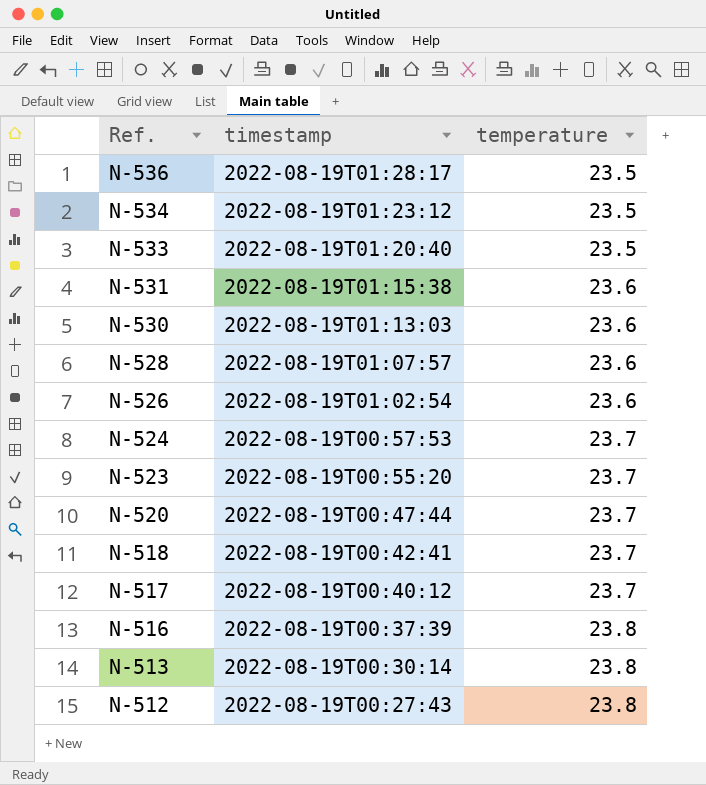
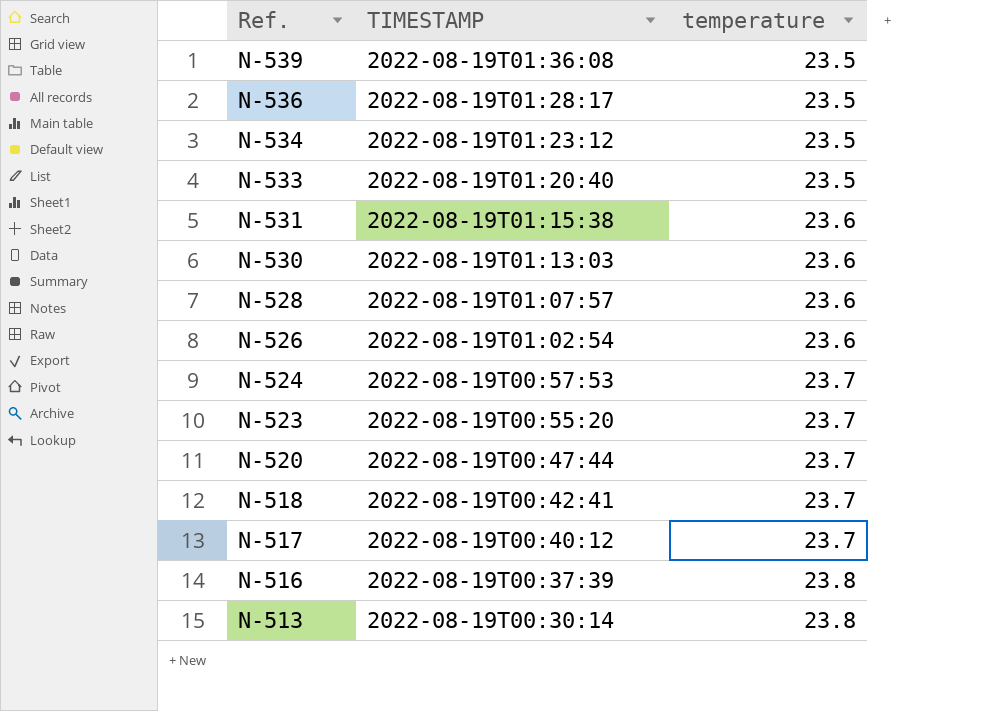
column name: timestamp -> TIMESTAMP
row N-512: 2022-08-19T00:27:43 | 23.8 -> none
row N-539: none -> 2022-08-19T01:36:08 | 23.5

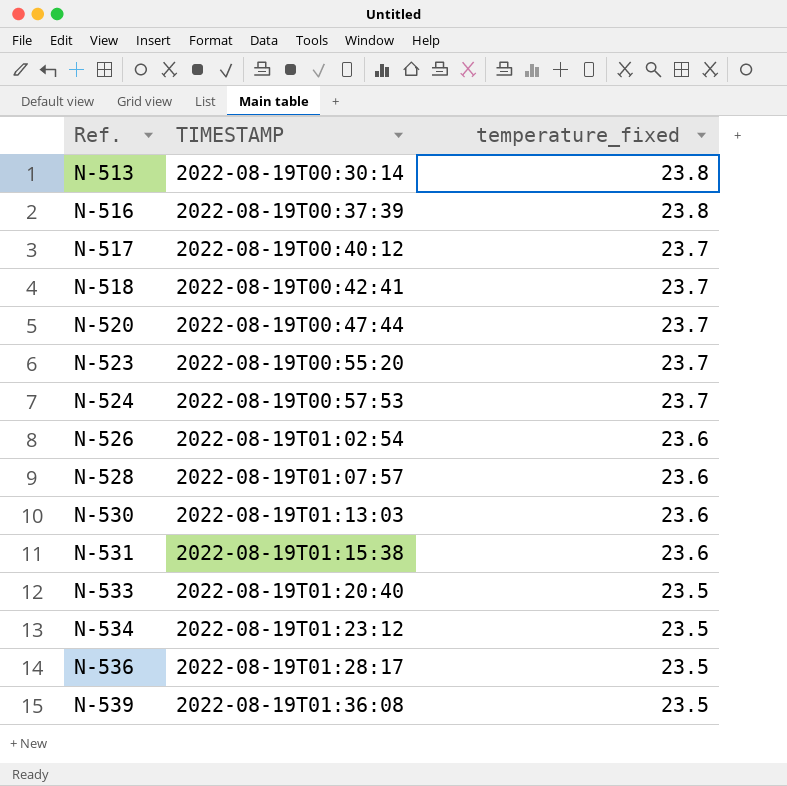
row order: Ref. descending -> Ref. ascending
column name: temperature -> temperature_fixed

